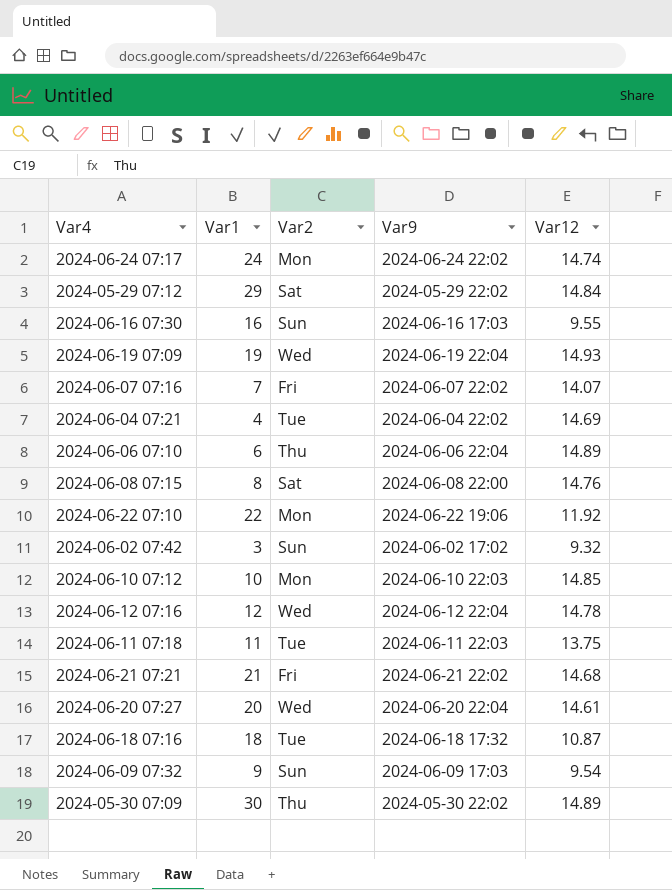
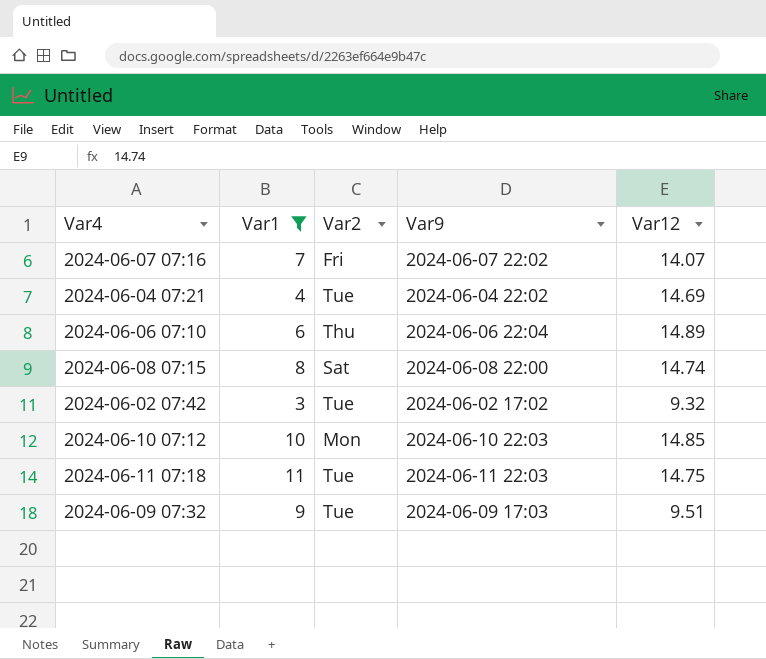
filter: none -> Var1 <= 11
2024-06-08 07:15 | Var12: 14.76 -> 14.74
2024-06-02 07:42 | Var2: Sun -> Tue
2024-06-11 07:18 | Var12: 13.75 -> 14.75
2024-06-09 07:32 | Var2: Sun -> Tue
2024-06-09 07:32 | Var12: 9.54 -> 9.51

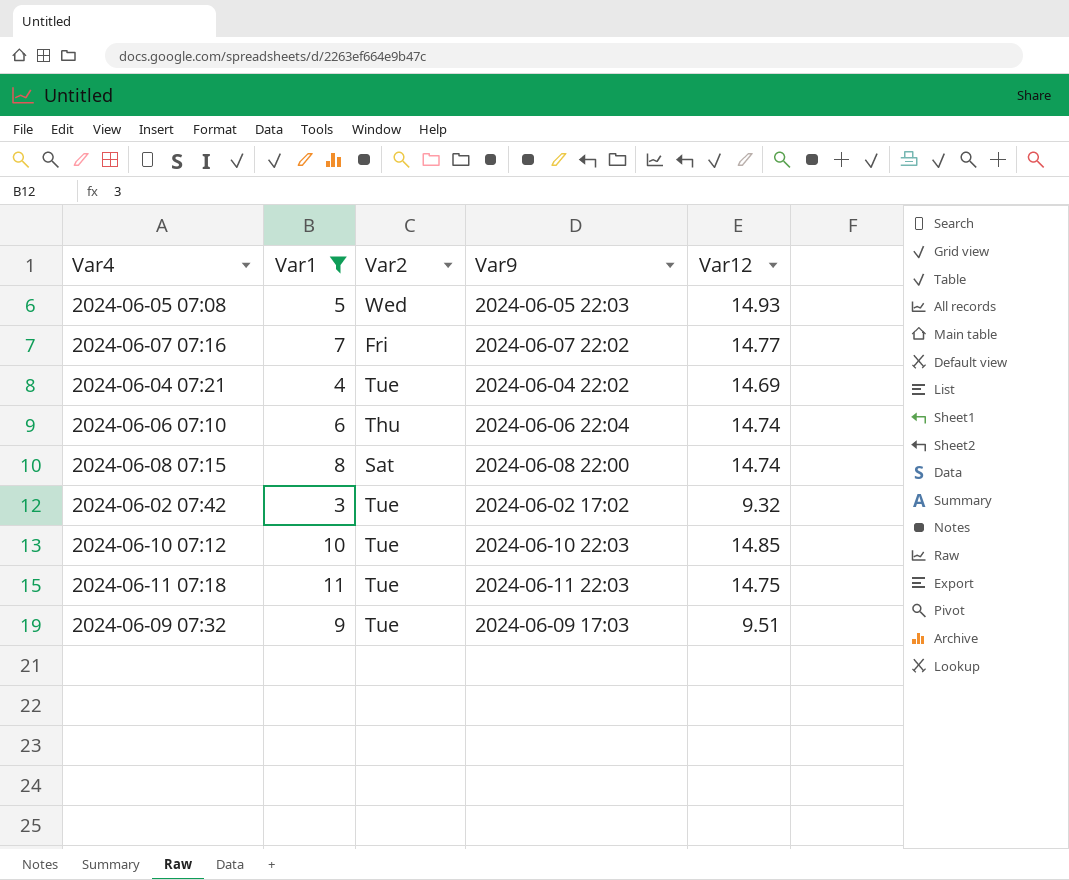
row 2024-06-05 07:08: none -> 5 | Wed | 2024-06-05 22:03 | 14.93
2024-06-07 07:16 | Var12: 14.07 -> 14.77
2024-06-06 07:10 | Var12: 14.89 -> 14.74
2024-06-10 07:12 | Var2: Mon -> Tue

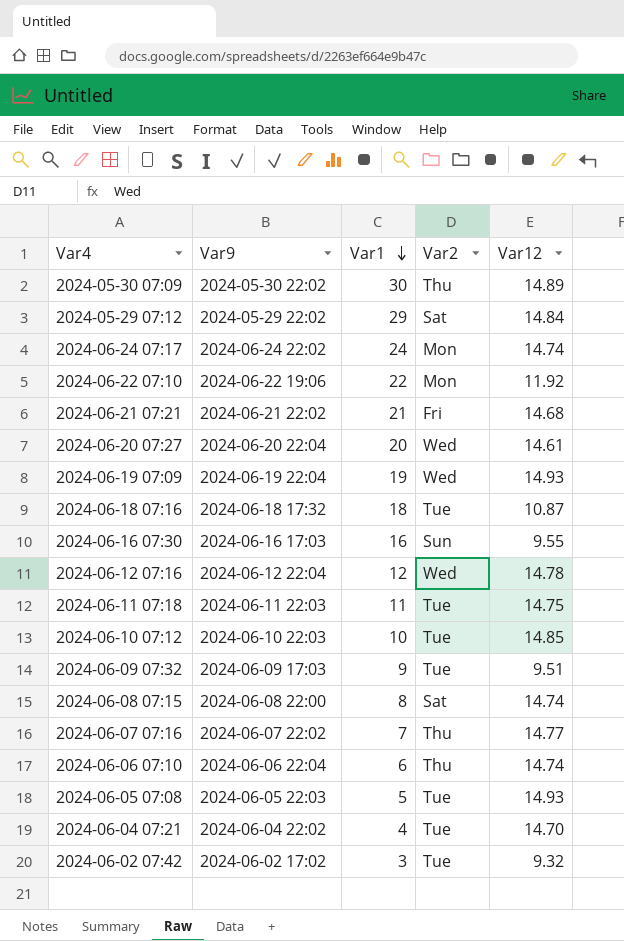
filter: Var1 <= 11 -> none
row order: none -> Var1 descending
column Var9 | position: 4 -> 2
2024-06-07 07:16 | Var2: Fri -> Thu
2024-06-05 07:08 | Var2: Wed -> Tue
2024-06-04 07:21 | Var12: 14.69 -> 14.70

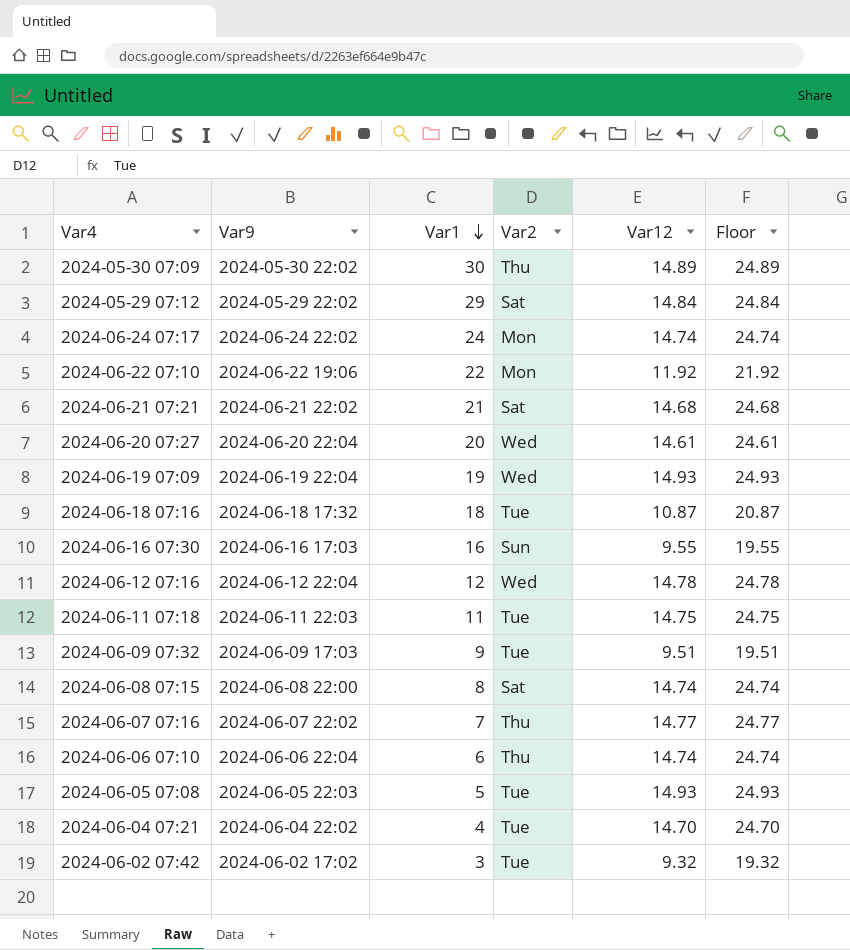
column Floor | formula: none -> [Var12] + 10
row 2024-06-10 07:12: 2024-06-10 22:03 | 10 | Tue | 14.85 -> none
2024-06-21 07:21 | Var2: Fri -> Sat

